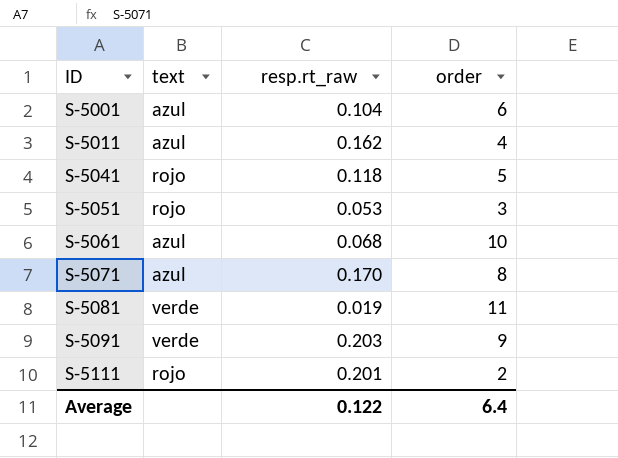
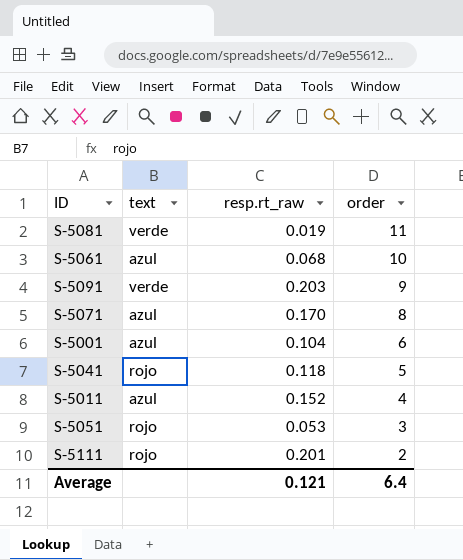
row order: ID ascending -> order descending
S-5011 | resp.rt_raw: 0.162 -> 0.152
Average | resp.rt_raw: 0.122 -> 0.121

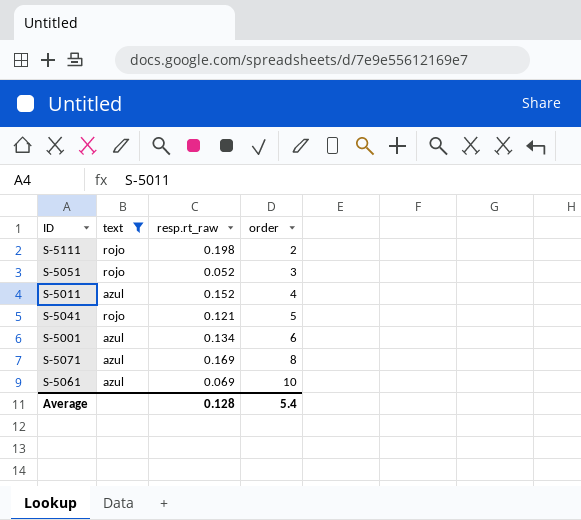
filter: none -> text != verde
row order: order descending -> order ascending
S-5111 | resp.rt_raw: 0.201 -> 0.198
S-5051 | resp.rt_raw: 0.053 -> 0.052
S-5041 | resp.rt_raw: 0.118 -> 0.121
S-5001 | resp.rt_raw: 0.104 -> 0.134
S-5071 | resp.rt_raw: 0.170 -> 0.169
S-5061 | resp.rt_raw: 0.068 -> 0.069
Average | resp.rt_raw: 0.121 -> 0.128
Average | order: 6.4 -> 5.4

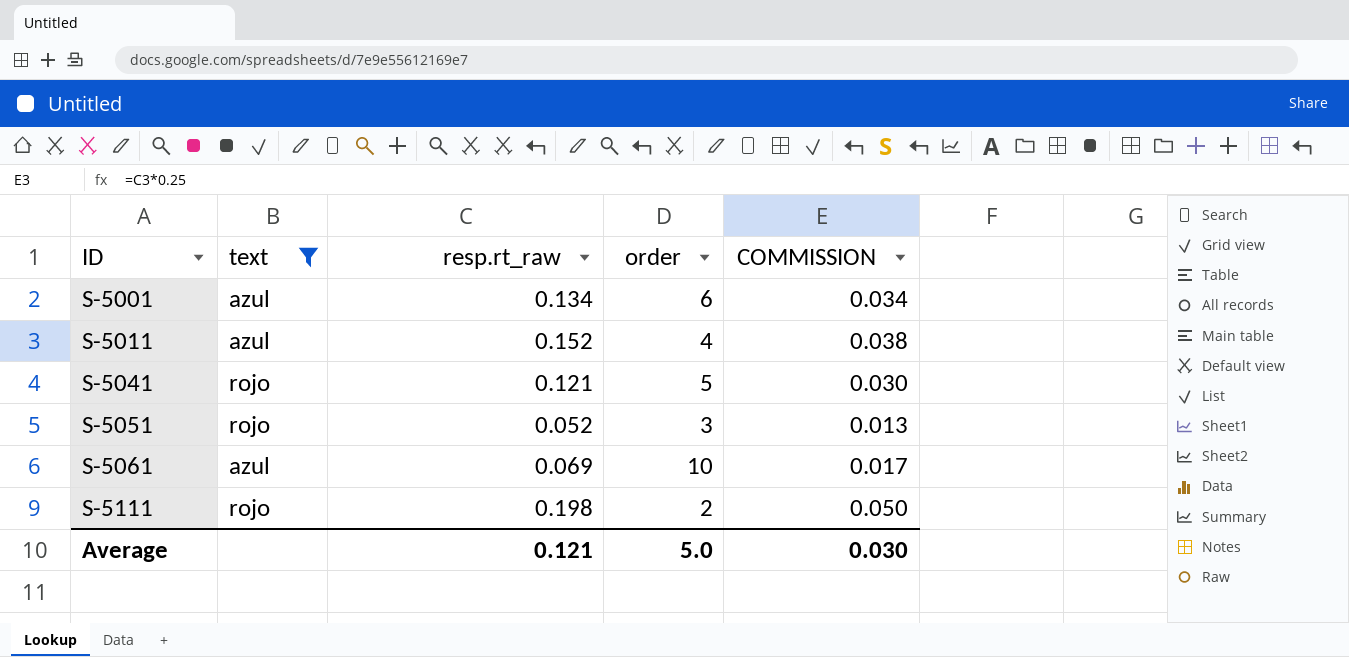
row order: order ascending -> ID ascending
column COMMISSION | formula: none -> [resp.rt_raw] * 0.25
row S-5071: azul | 0.169 | 8 -> none
Average | resp.rt_raw: 0.128 -> 0.121
Average | order: 5.4 -> 5.0

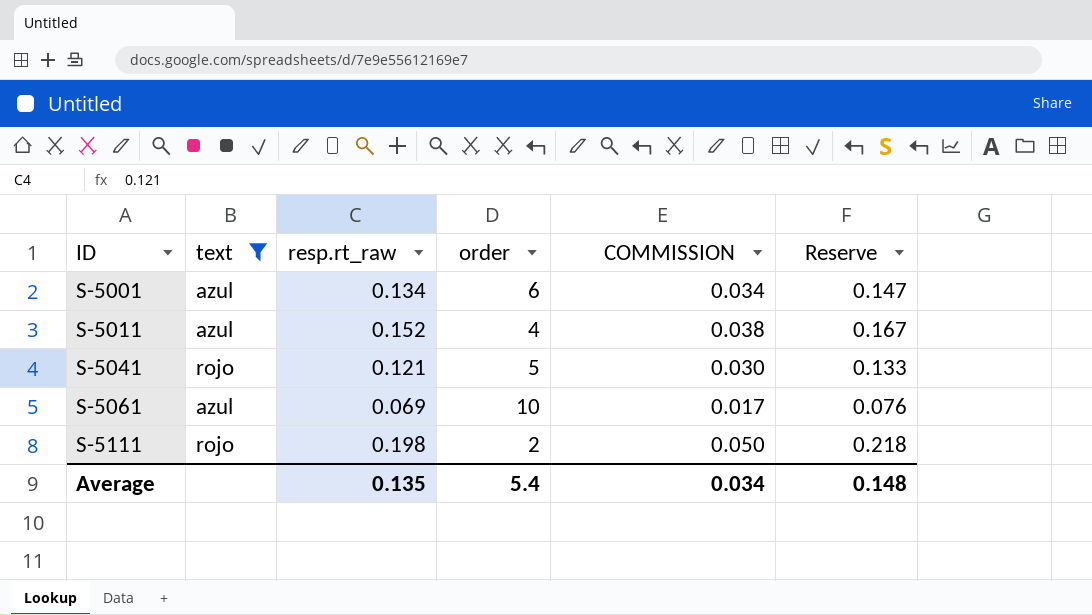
column Reserve | formula: none -> [resp.rt_raw] * 1.1
row S-5051: rojo | 0.052 | 3 | 0.013 -> none
Average | resp.rt_raw: 0.121 -> 0.135
Average | order: 5.0 -> 5.4
Average | COMMISSION: 0.030 -> 0.034

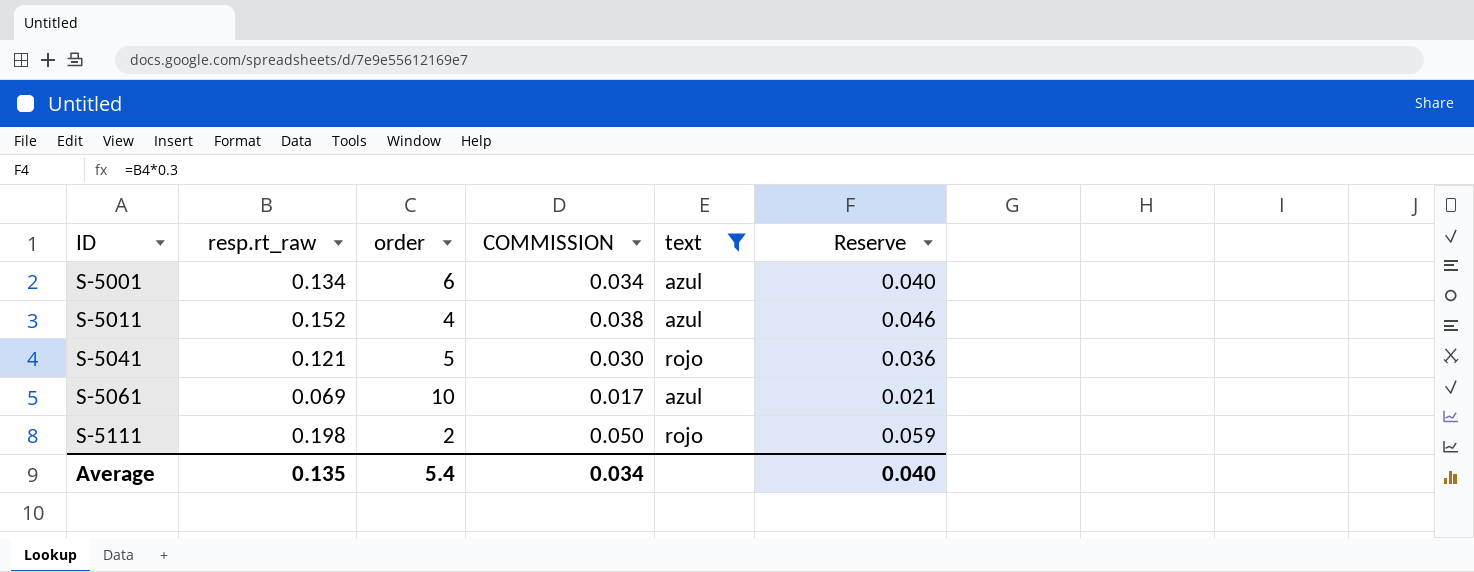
column text | position: 2 -> 5
column Reserve | formula: [resp.rt_raw] * 1.1 -> [resp.rt_raw] * 0.3
Average | Reserve: 0.148 -> 0.040

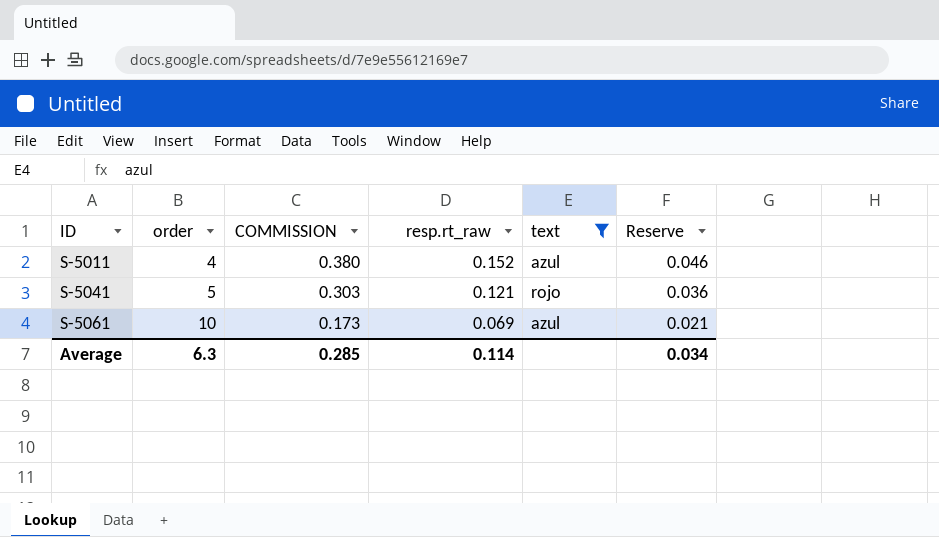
column COMMISSION | formula: [resp.rt_raw] * 0.25 -> [resp.rt_raw] * 2.5
column resp.rt_raw | position: 2 -> 4
row S-5001: 0.134 | 6 | 0.034 | azul | 0.040 -> none
row S-5111: 0.198 | 2 | 0.050 | rojo | 0.059 -> none
Average | order: 5.4 -> 6.3
Average | COMMISSION: 0.034 -> 0.285
Average | resp.rt_raw: 0.135 -> 0.114
Average | Reserve: 0.040 -> 0.034

